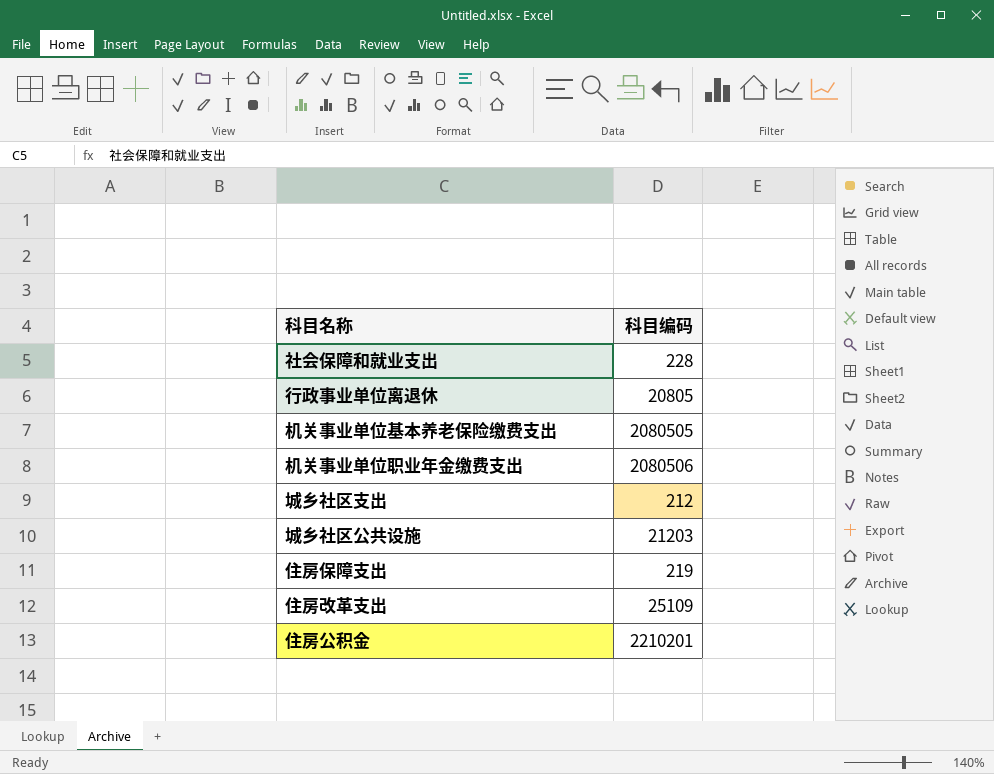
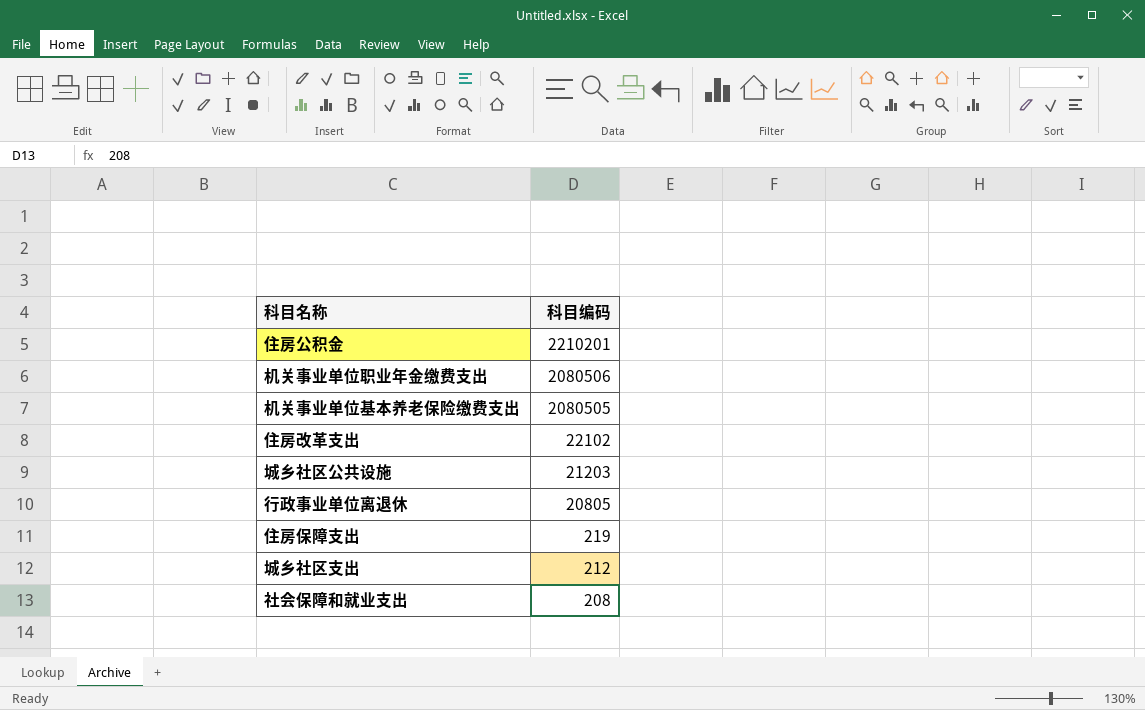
row order: none -> 科目编码 descending
住房改革支出 | 科目编码: 25109 -> 22102
社会保障和就业支出 | 科目编码: 228 -> 208

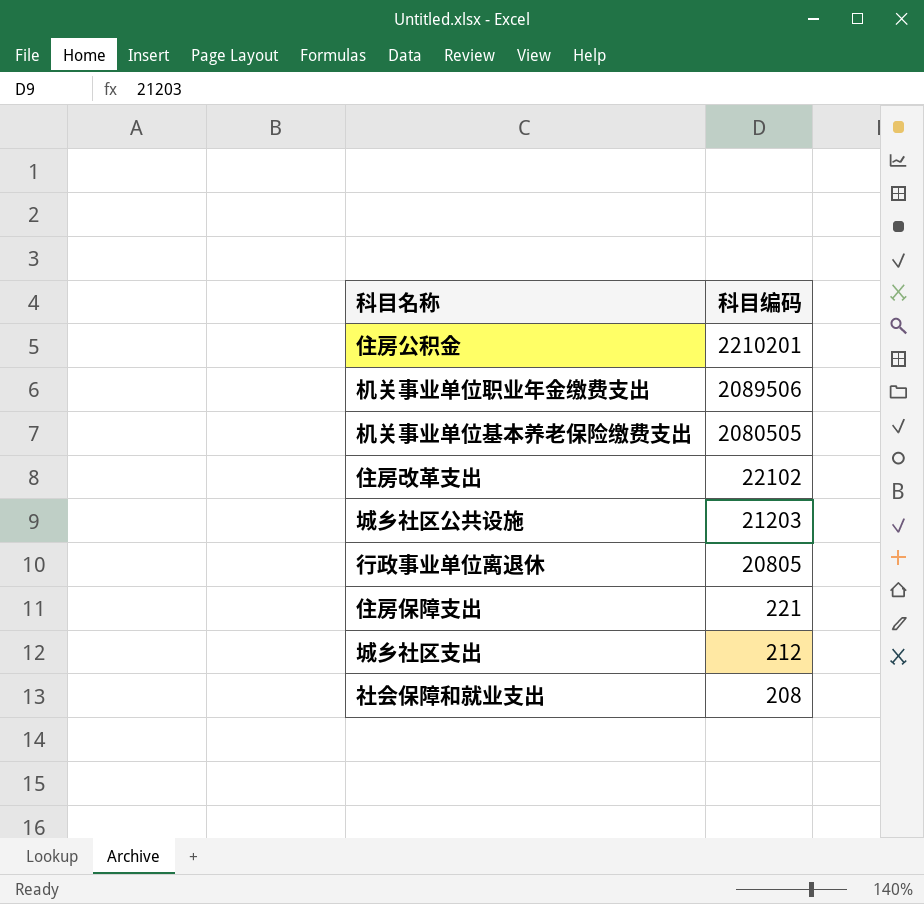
机关事业单位职业年金缴费支出 | 科目编码: 2080506 -> 2089506
住房保障支出 | 科目编码: 219 -> 221

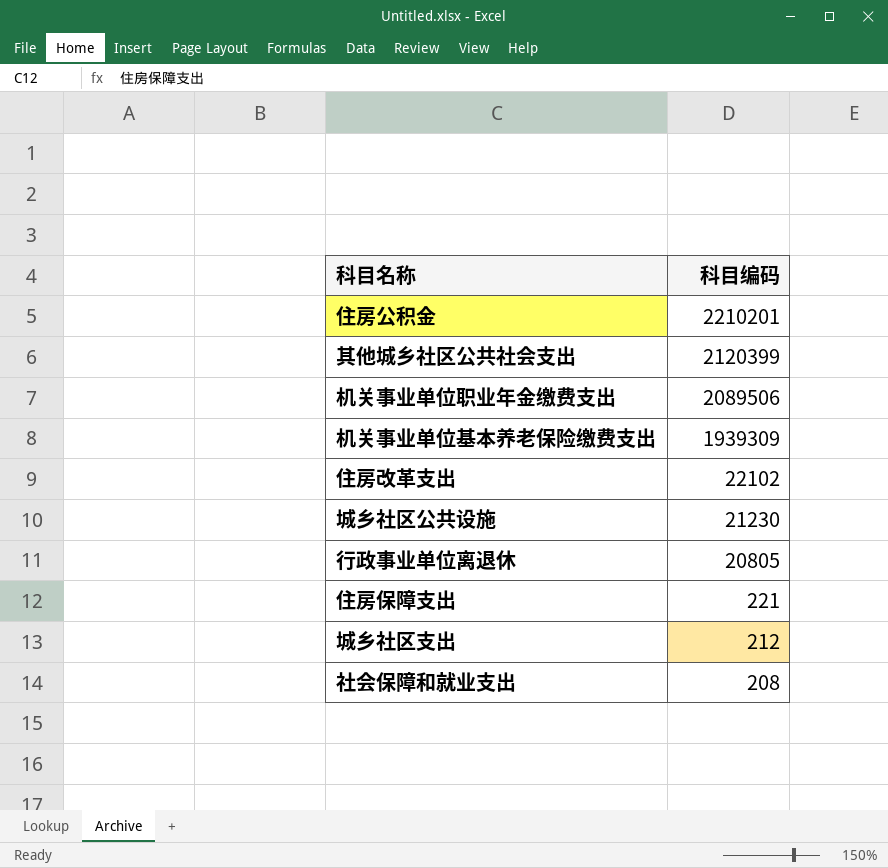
row 其他城乡社区公共社会支出: none -> 2120399
机关事业单位基本养老保险缴费支出 | 科目编码: 2080505 -> 1939309
城乡社区公共设施 | 科目编码: 21203 -> 21230

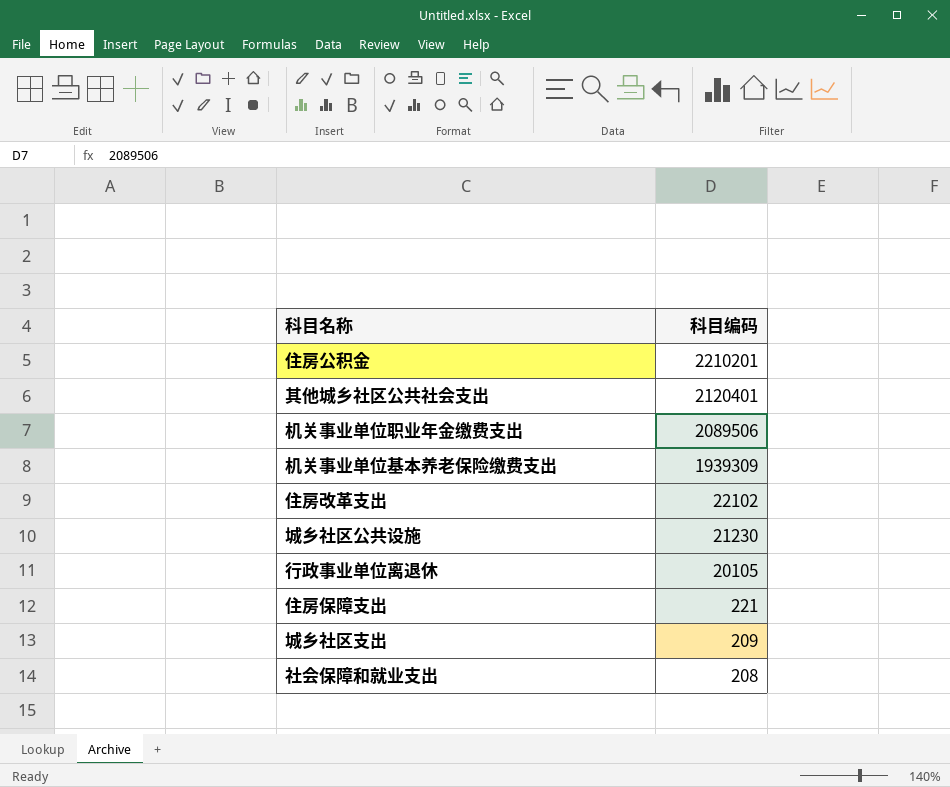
其他城乡社区公共社会支出 | 科目编码: 2120399 -> 2120401
行政事业单位离退休 | 科目编码: 20805 -> 20105
城乡社区支出 | 科目编码: 212 -> 209

